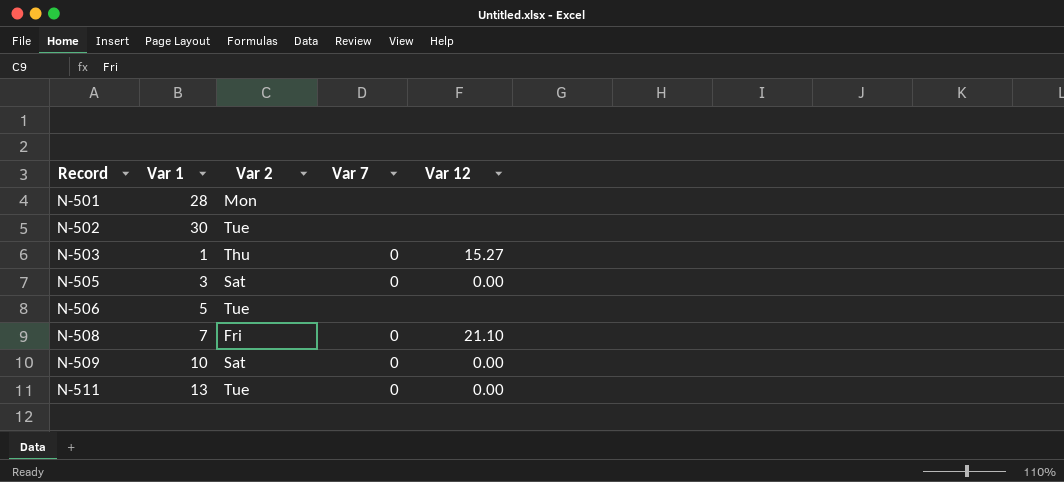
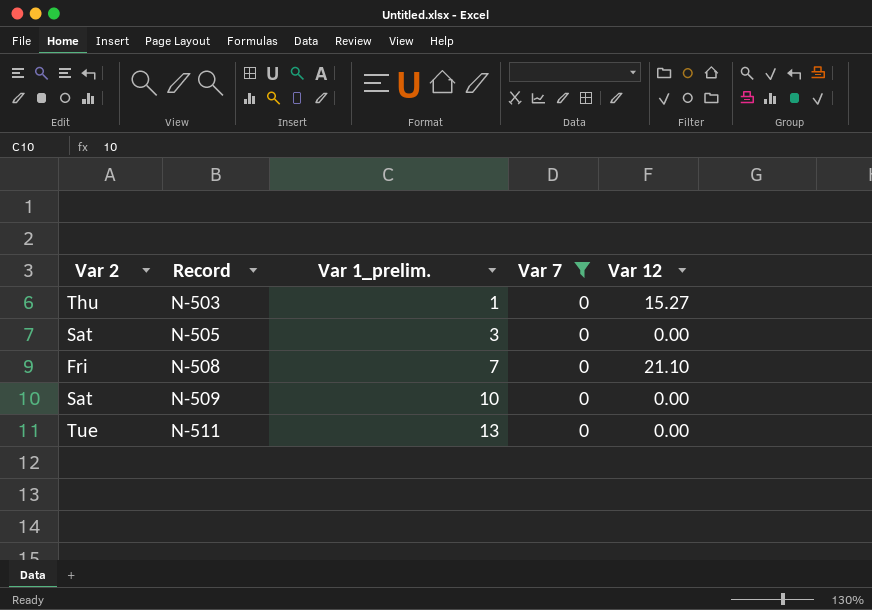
filter: none -> Var 7 = 0
column Var 2 | position: 3 -> 1
column name: Var 1 -> Var 1_prelim.

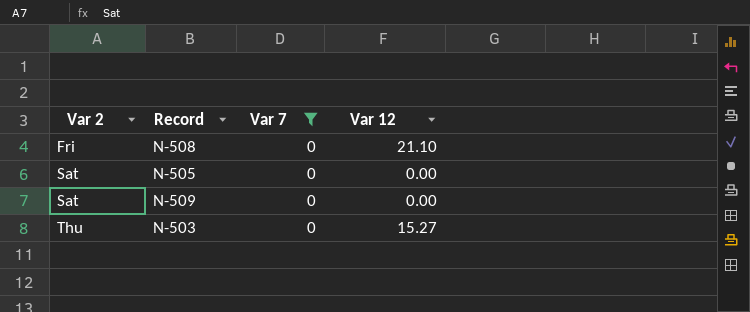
row order: Record ascending -> Var 2 ascending
column Var 1_prelim. | position: 3 -> none
row N-511: Tue | 13 | 0 | 0.00 -> none

